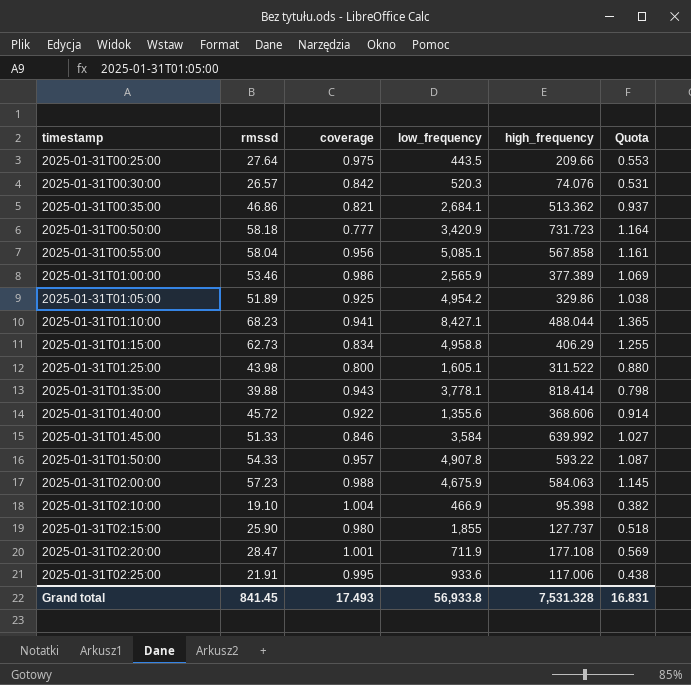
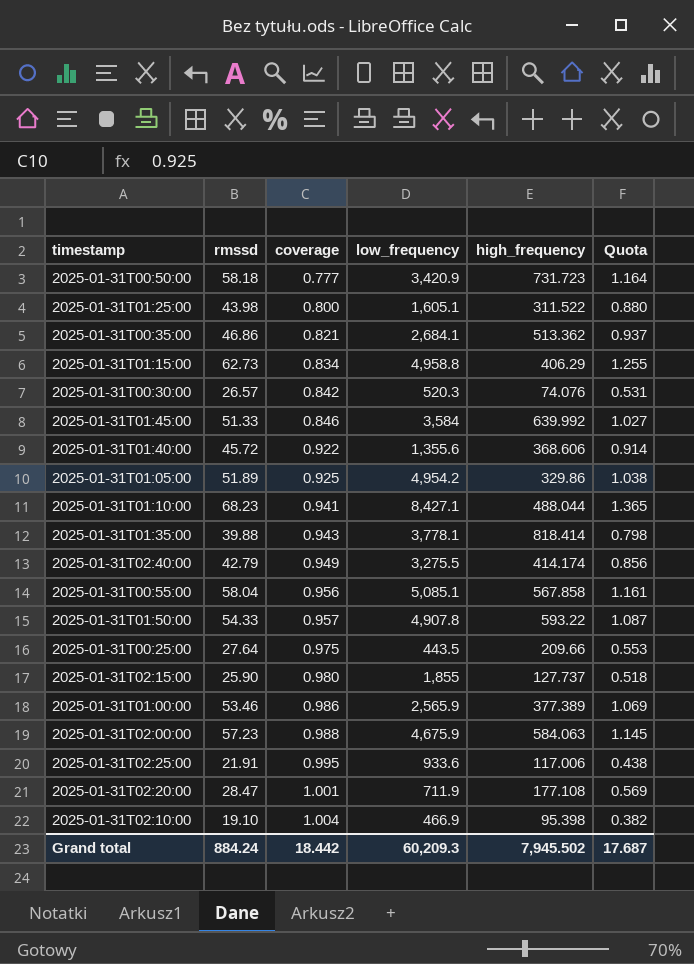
row order: timestamp ascending -> coverage ascending
row 2025-01-31T02:40:00: none -> 42.79 | 0.949 | 3,275.5 | 414.174 | 0.856
Grand total | rmssd: 841.45 -> 884.24
Grand total | coverage: 17.493 -> 18.442
Grand total | low_frequency: 56,933.8 -> 60,209.3
Grand total | high_frequency: 7,531.328 -> 7,945.502
Grand total | Quota: 16.831 -> 17.687

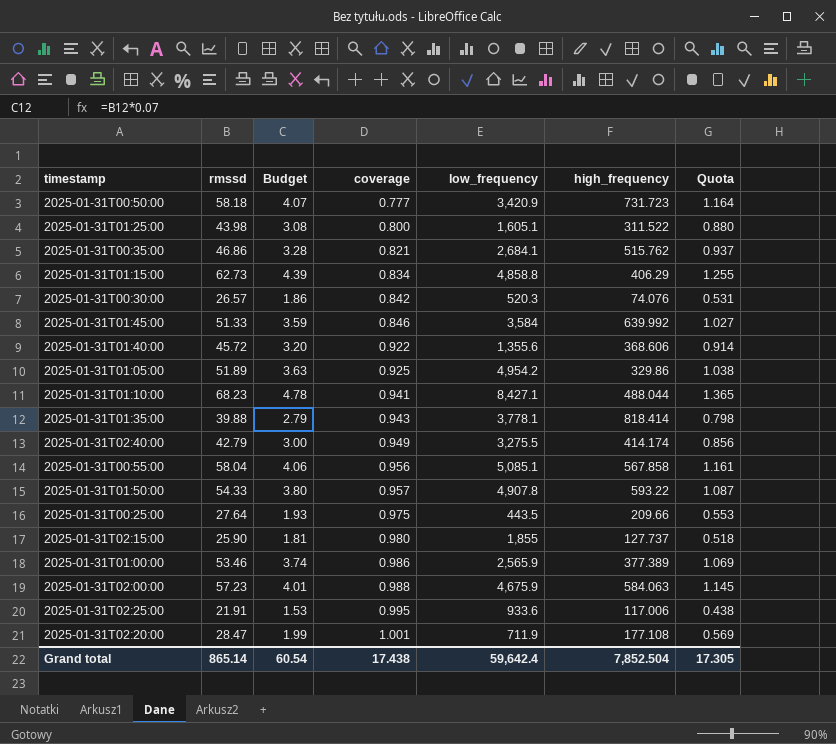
column Budget | formula: none -> [rmssd] * 0.07
row 2025-01-31T02:10:00: 19.10 | 1.004 | 466.9 | 95.398 | 0.382 -> none
2025-01-31T00:35:00 | high_frequency: 513.362 -> 515.762
2025-01-31T01:15:00 | low_frequency: 4,958.8 -> 4,858.8
Grand total | rmssd: 884.24 -> 865.14
Grand total | coverage: 18.442 -> 17.438
Grand total | low_frequency: 60,209.3 -> 59,642.4
Grand total | high_frequency: 7,945.502 -> 7,852.504
Grand total | Quota: 17.687 -> 17.305

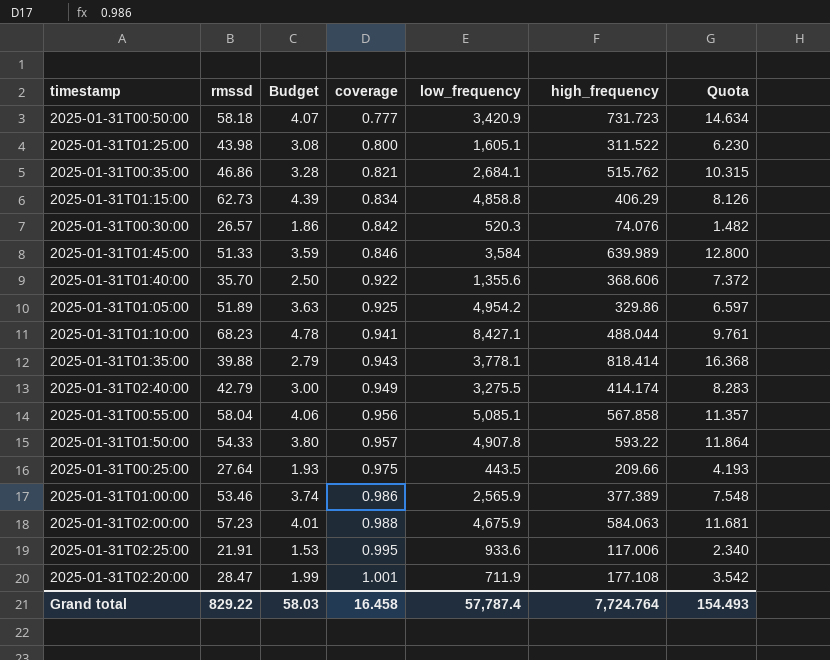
column Quota | formula: [rmssd] * 0.02 -> [high_frequency] * 0.02
row 2025-01-31T02:15:00: 25.90 | 1.81 | 0.980 | 1,855 | 127.737 | 0.518 -> none
2025-01-31T01:45:00 | high_frequency: 639.992 -> 639.989
2025-01-31T01:40:00 | rmssd: 45.72 -> 35.70
2025-01-31T01:40:00 | Budget: 3.20 -> 2.50
Grand total | rmssd: 865.14 -> 829.22
Grand total | Budget: 60.54 -> 58.03
Grand total | coverage: 17.438 -> 16.458
Grand total | low_frequency: 59,642.4 -> 57,787.4
Grand total | high_frequency: 7,852.504 -> 7,724.764
Grand total | Quota: 17.305 -> 154.493

